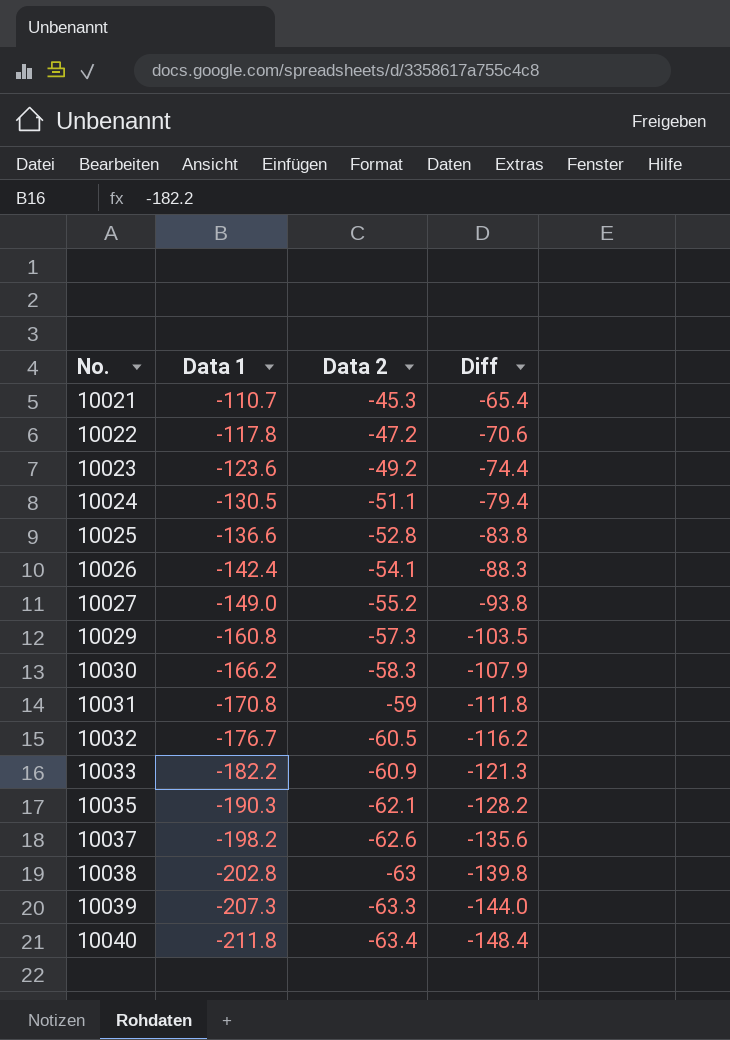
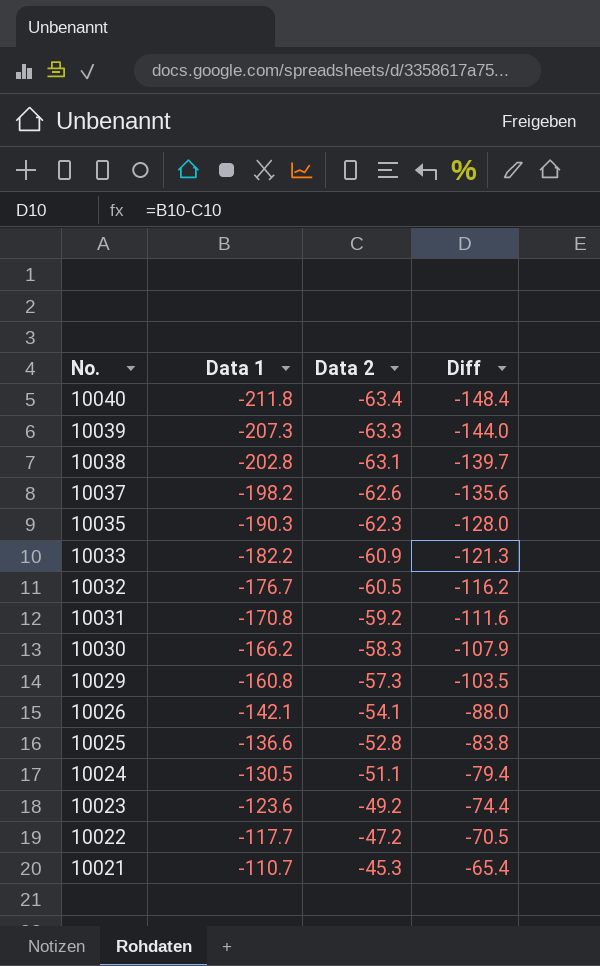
row order: No. ascending -> No. descending
row 10027: -149.0 | -55.2 | -93.8 -> none
10038 | Data 2: -63 -> -63.1
10038 | Diff: -139.8 -> -139.7
10035 | Data 2: -62.1 -> -62.3
10035 | Diff: -128.2 -> -128.0
10031 | Data 2: -59 -> -59.2
10031 | Diff: -111.8 -> -111.6
10026 | Data 1: -142.4 -> -142.1
10026 | Diff: -88.3 -> -88.0
10022 | Data 1: -117.8 -> -117.7
10022 | Diff: -70.6 -> -70.5

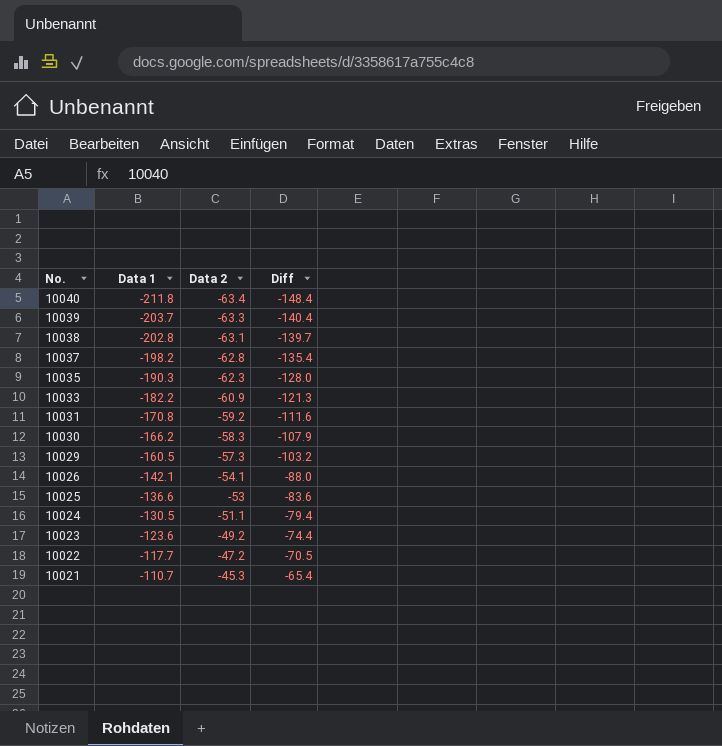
row 10032: -176.7 | -60.5 | -116.2 -> none
10039 | Data 1: -207.3 -> -203.7
10039 | Diff: -144.0 -> -140.4
10037 | Data 2: -62.6 -> -62.8
10037 | Diff: -135.6 -> -135.4
10029 | Data 1: -160.8 -> -160.5
10029 | Diff: -103.5 -> -103.2
10025 | Data 2: -52.8 -> -53
10025 | Diff: -83.8 -> -83.6

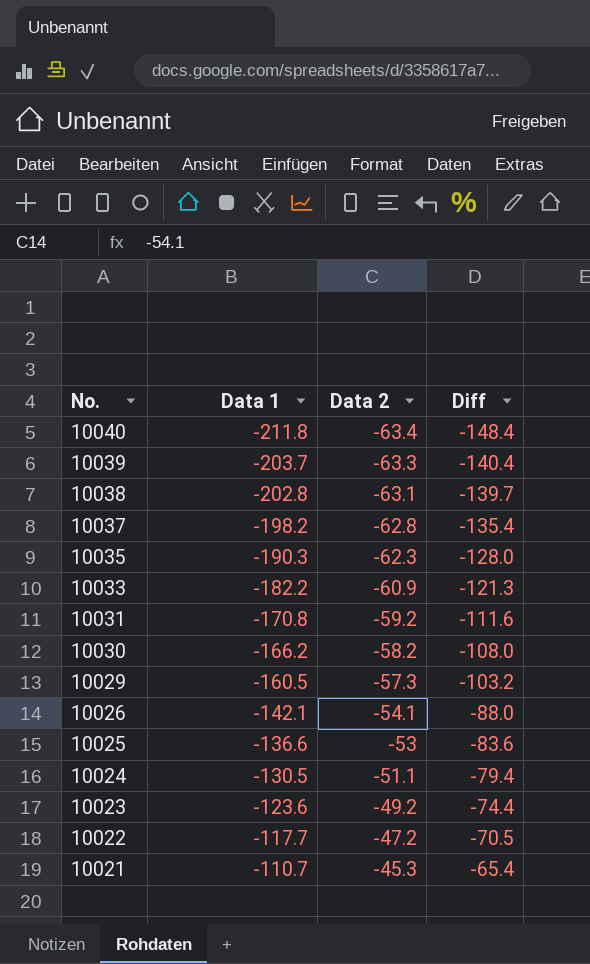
10030 | Data 2: -58.3 -> -58.2
10030 | Diff: -107.9 -> -108.0

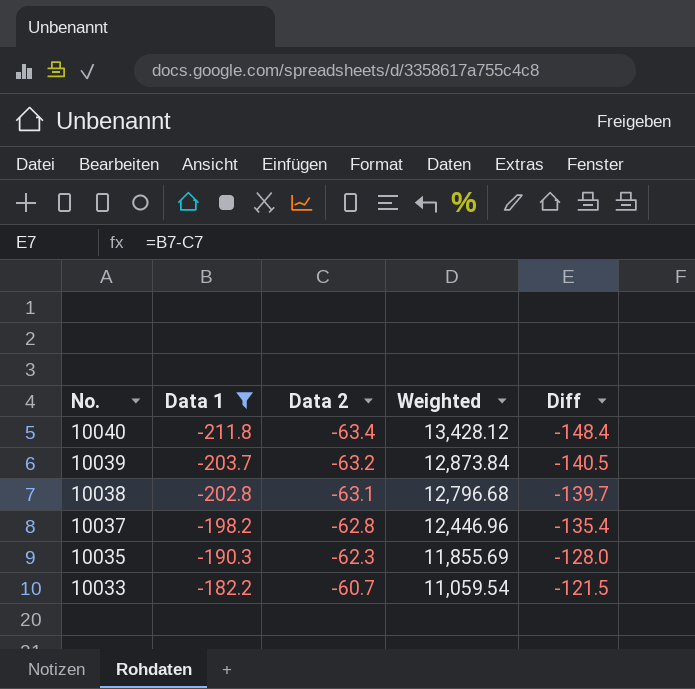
filter: none -> Data 1 <= -182.2
column Weighted | formula: none -> [Data 1] * [Data 2]
10039 | Data 2: -63.3 -> -63.2
10039 | Diff: -140.4 -> -140.5
10033 | Data 2: -60.9 -> -60.7
10033 | Diff: -121.3 -> -121.5

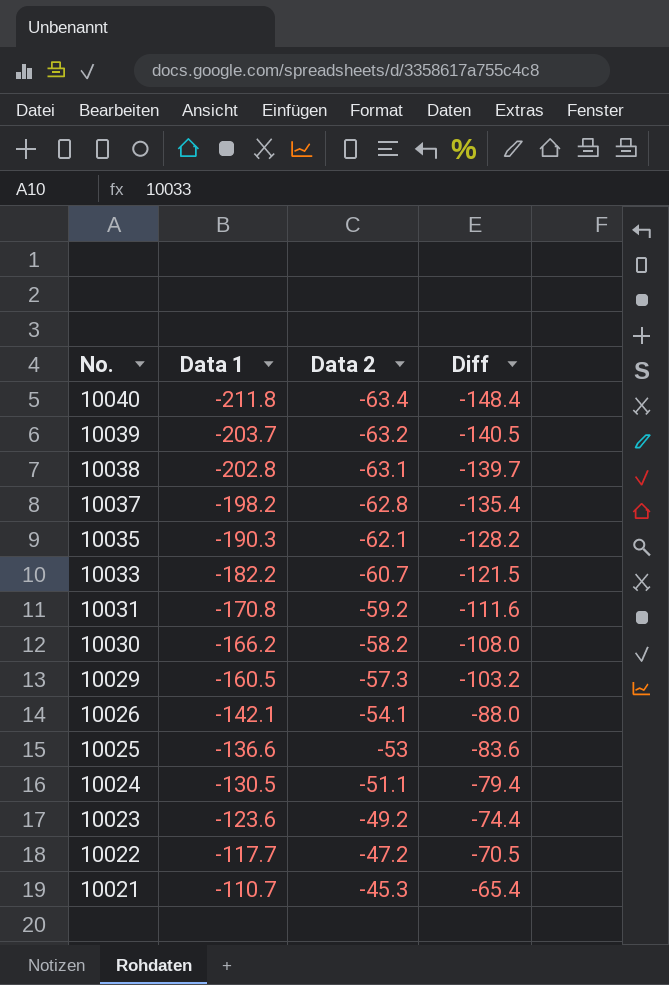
filter: Data 1 <= -182.2 -> none
column Weighted | formula: [Data 1] * [Data 2] -> none
10035 | Data 2: -62.3 -> -62.1
10035 | Diff: -128.0 -> -128.2

